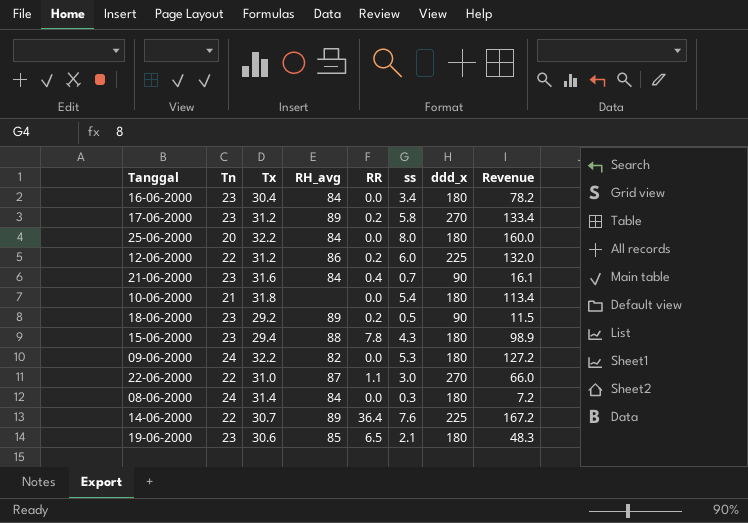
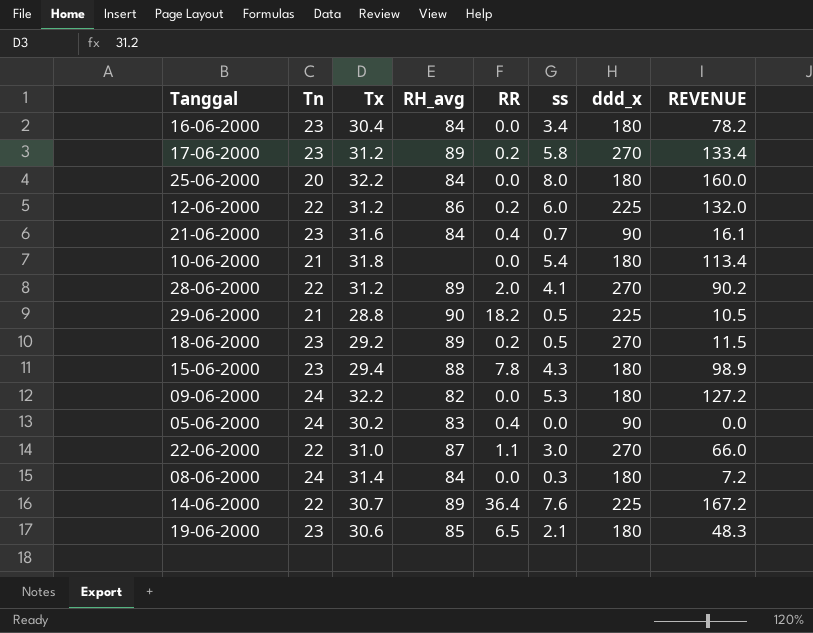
column name: Revenue -> REVENUE
row 28-06-2000: none -> 22 | 31.2 | 89 | 2.0 | 4.1 | 270 | 90.2
row 29-06-2000: none -> 21 | 28.8 | 90 | 18.2 | 0.5 | 225 | 10.5
18-06-2000 | ddd_x: 90 -> 270
row 05-06-2000: none -> 24 | 30.2 | 83 | 0.4 | 0.0 | 90 | 0.0

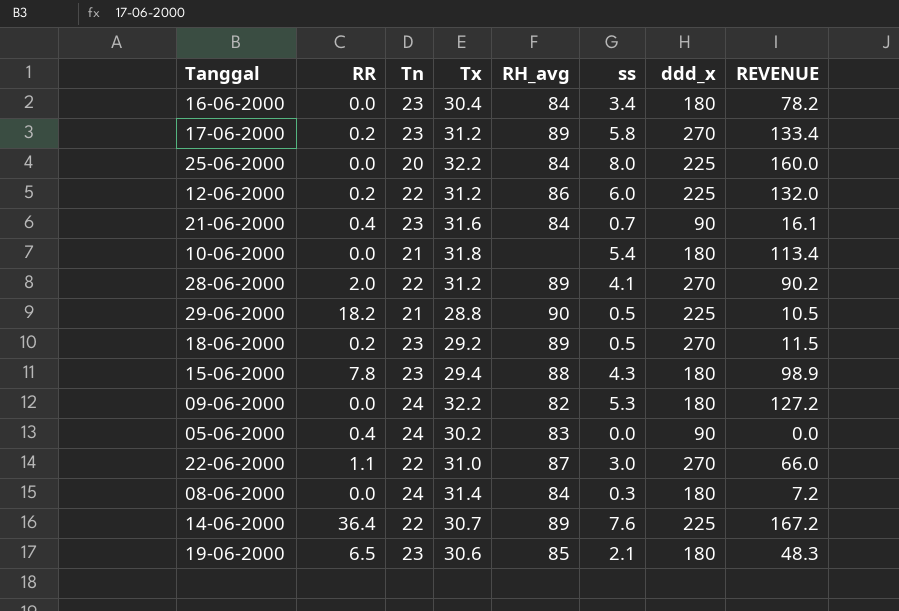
column RR | position: 5 -> 2
25-06-2000 | ddd_x: 180 -> 225

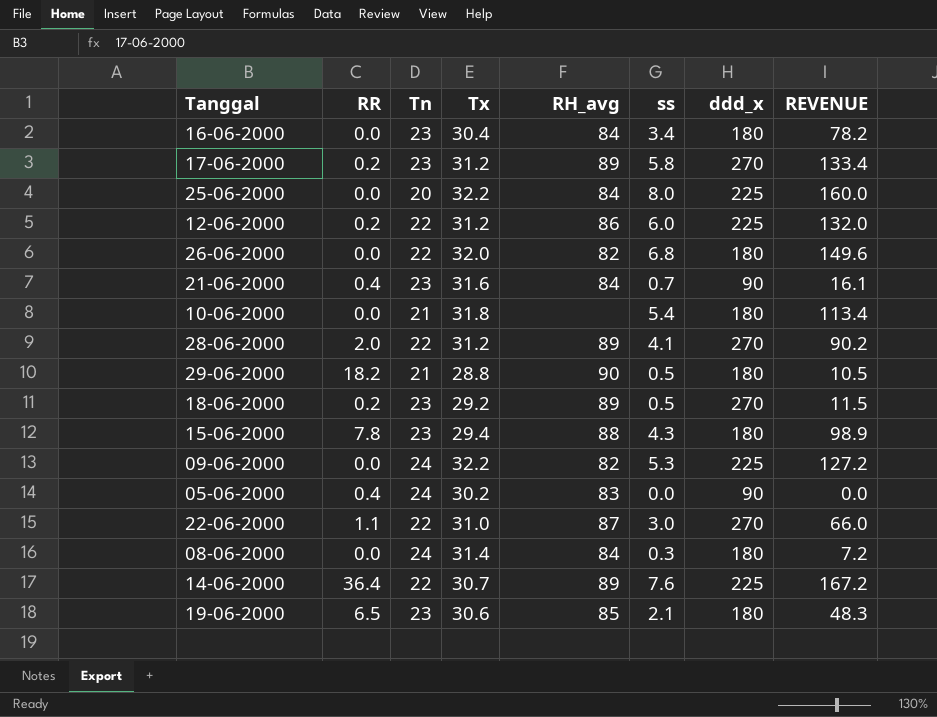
row 26-06-2000: none -> 0.0 | 22 | 32.0 | 82 | 6.8 | 180 | 149.6
29-06-2000 | ddd_x: 225 -> 180
09-06-2000 | ddd_x: 180 -> 225

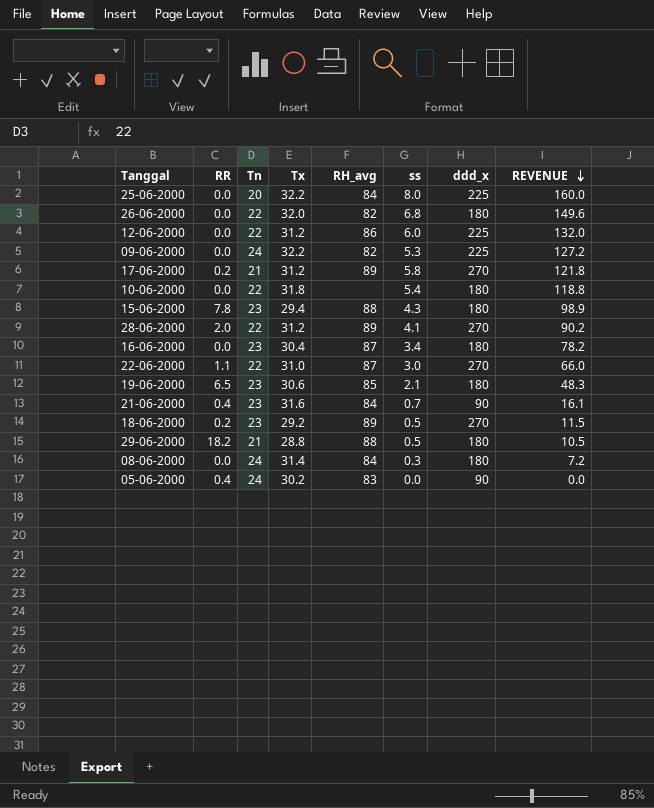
row order: none -> REVENUE descending
row 14-06-2000: 36.4 | 22 | 30.7 | 89 | 7.6 | 225 | 167.2 -> none
12-06-2000 | RR: 0.2 -> 0.0
17-06-2000 | Tn: 23 -> 21
17-06-2000 | REVENUE: 133.4 -> 121.8
10-06-2000 | Tn: 21 -> 22
10-06-2000 | REVENUE: 113.4 -> 118.8
16-06-2000 | RH_avg: 84 -> 87
29-06-2000 | RH_avg: 90 -> 88

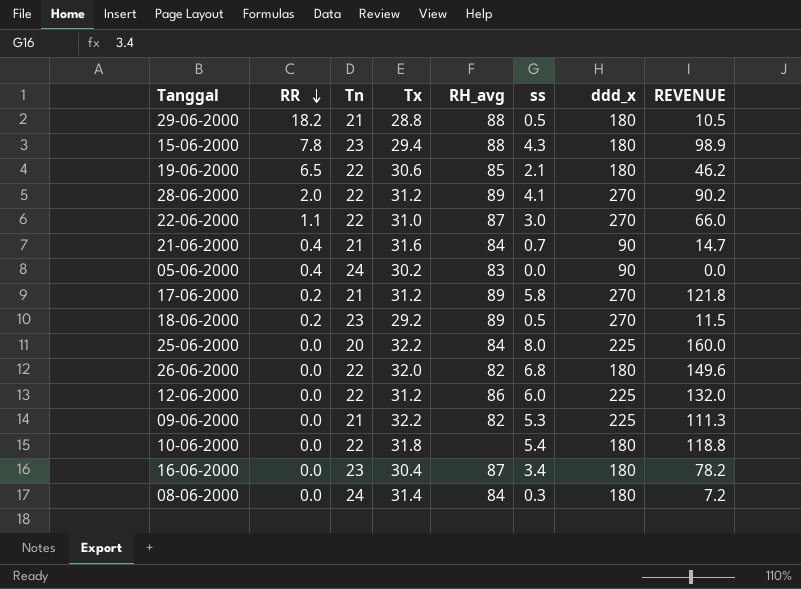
row order: REVENUE descending -> RR descending
19-06-2000 | Tn: 23 -> 22
19-06-2000 | REVENUE: 48.3 -> 46.2
21-06-2000 | Tn: 23 -> 21
21-06-2000 | REVENUE: 16.1 -> 14.7
09-06-2000 | Tn: 24 -> 21
09-06-2000 | REVENUE: 127.2 -> 111.3

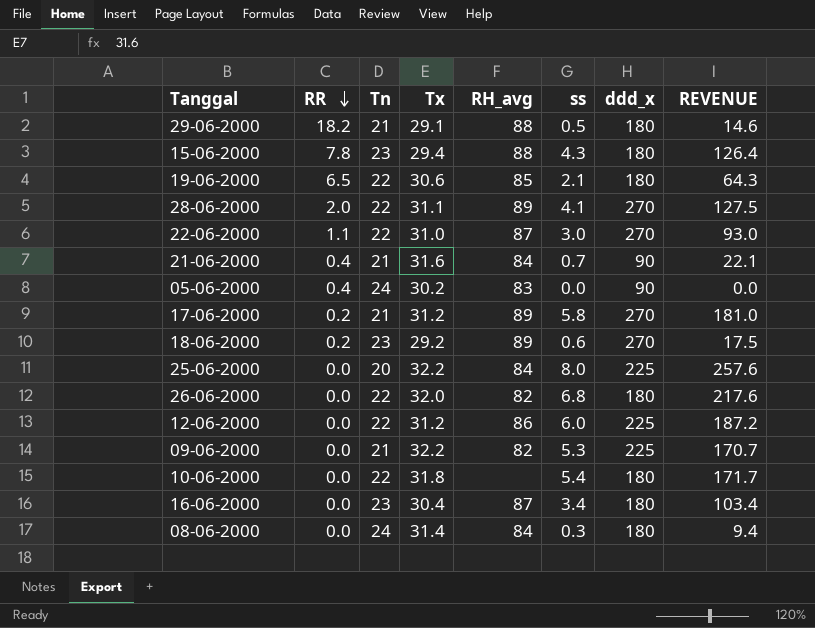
column REVENUE | formula: [Tn] * [ss] -> [Tx] * [ss]
29-06-2000 | Tx: 28.8 -> 29.1
28-06-2000 | Tx: 31.2 -> 31.1
18-06-2000 | ss: 0.5 -> 0.6

